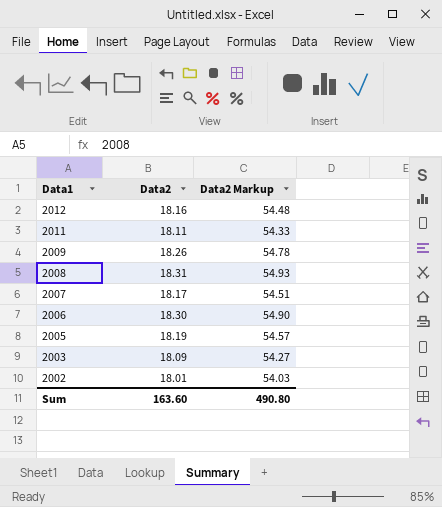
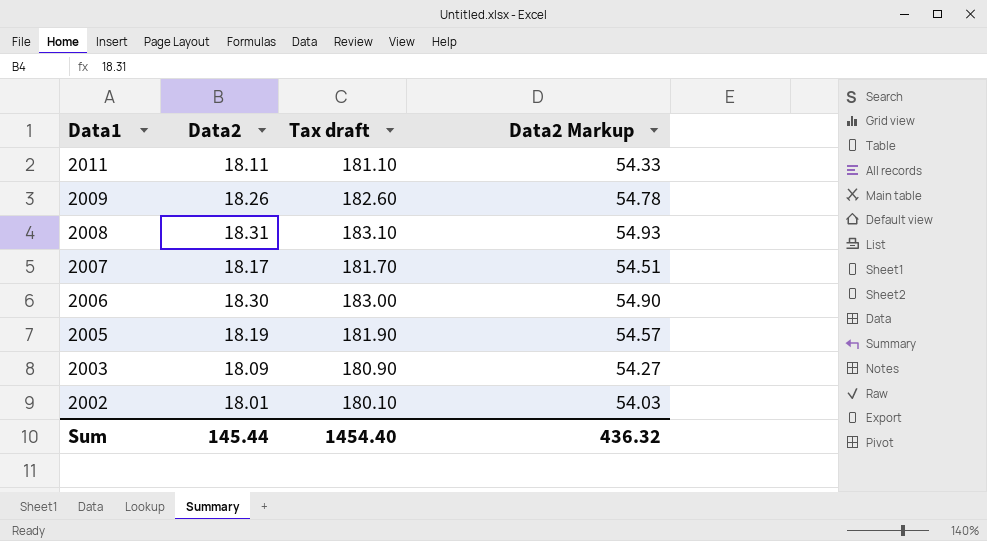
column Tax draft | formula: none -> [Data2] * 10
row 2012: 18.16 | 54.48 -> none
Sum | Data2: 163.60 -> 145.44
Sum | Data2 Markup: 490.80 -> 436.32

